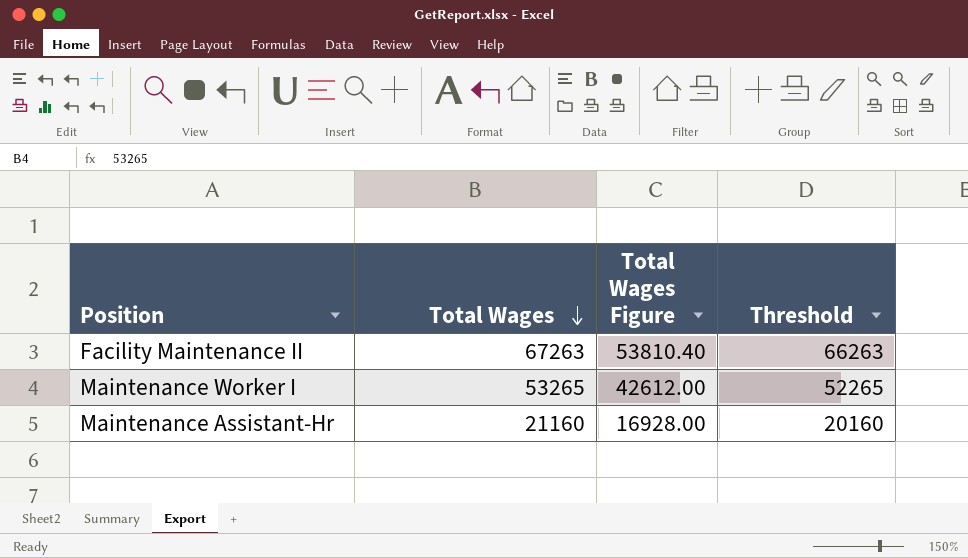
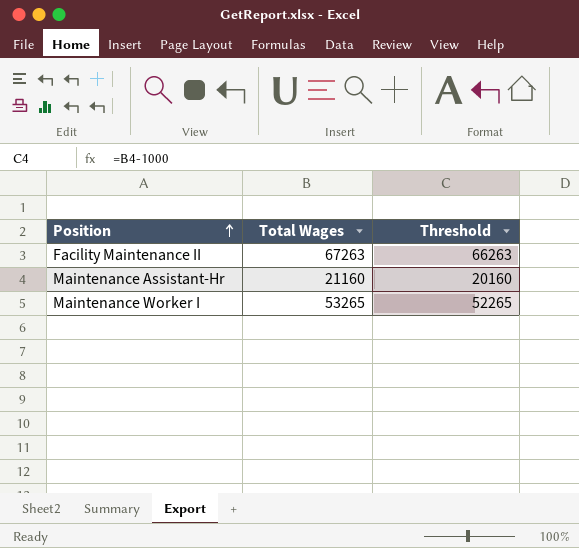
row order: Total Wages descending -> Position ascending
column Total Wages Figure | formula: [Total Wages] * 0.8 -> none

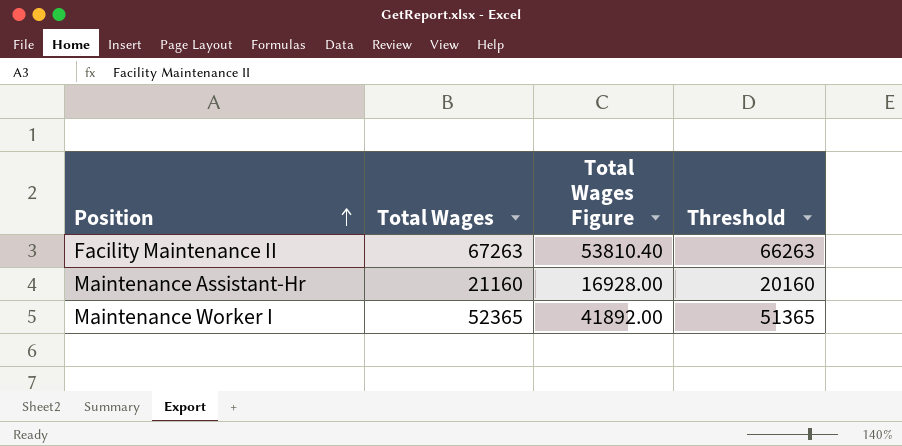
column Total Wages Figure | formula: none -> [Total Wages] * 0.8
Maintenance Worker I | Total Wages: 53265 -> 52365
Maintenance Worker I | Threshold: 52265 -> 51365

